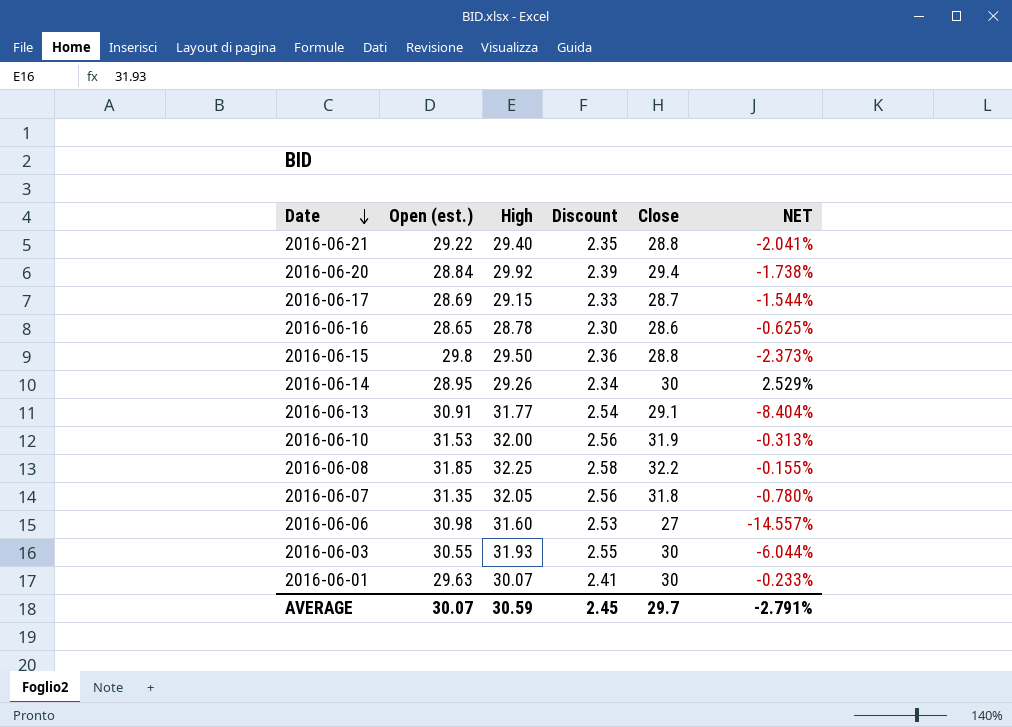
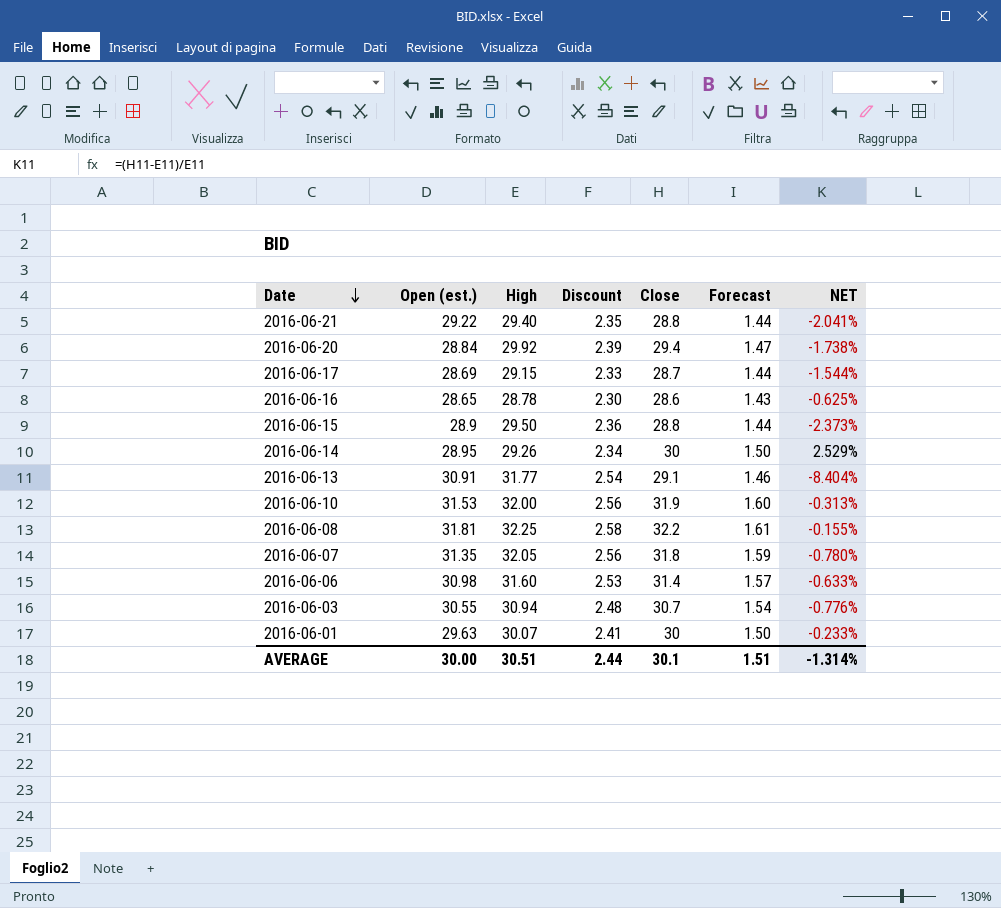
column Forecast | formula: none -> [Close] * 0.05
2016-06-15 | Open (est.): 29.8 -> 28.9
2016-06-08 | Open (est.): 31.85 -> 31.81
2016-06-06 | Close: 27 -> 31.4
2016-06-06 | NET: -14.557% -> -0.633%
2016-06-03 | High: 31.93 -> 30.94
2016-06-03 | Discount: 2.55 -> 2.48
2016-06-03 | Close: 30 -> 30.7
2016-06-03 | NET: -6.044% -> -0.776%
AVERAGE | Open (est.): 30.07 -> 30.00
AVERAGE | High: 30.59 -> 30.51
AVERAGE | Discount: 2.45 -> 2.44
AVERAGE | Close: 29.7 -> 30.1
AVERAGE | NET: -2.791% -> -1.314%

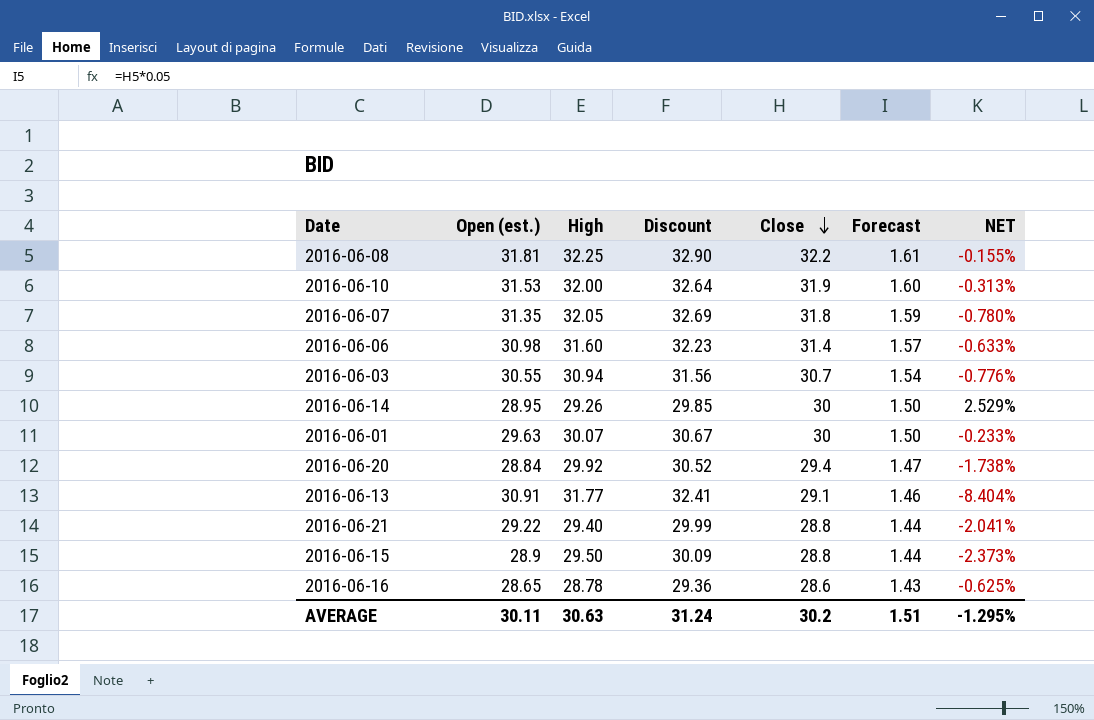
row order: Date descending -> Close descending
column Discount | formula: [High] * 0.08 -> [High] * 1.02
row 2016-06-17: 28.69 | 29.15 | 2.33 | 28.7 | 1.44 | -1.544% -> none
AVERAGE | Open (est.): 30.00 -> 30.11
AVERAGE | High: 30.51 -> 30.63
AVERAGE | Discount: 2.44 -> 31.24
AVERAGE | Close: 30.1 -> 30.2
AVERAGE | NET: -1.314% -> -1.295%

